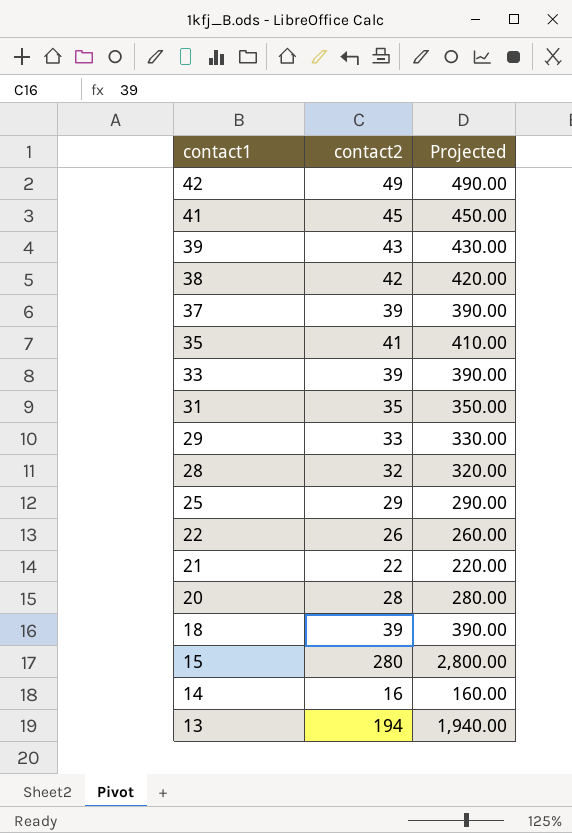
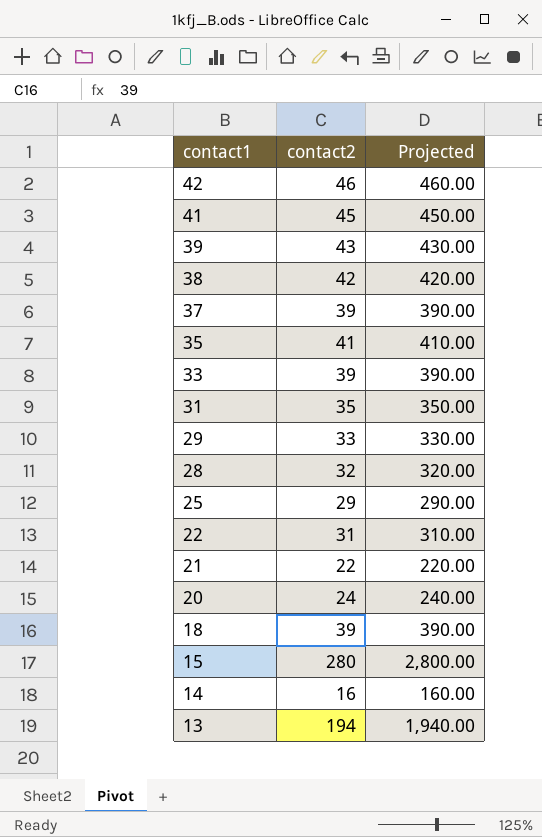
42 | contact2: 49 -> 46
42 | Projected: 490.00 -> 460.00
22 | contact2: 26 -> 31
22 | Projected: 260.00 -> 310.00
20 | contact2: 28 -> 24
20 | Projected: 280.00 -> 240.00

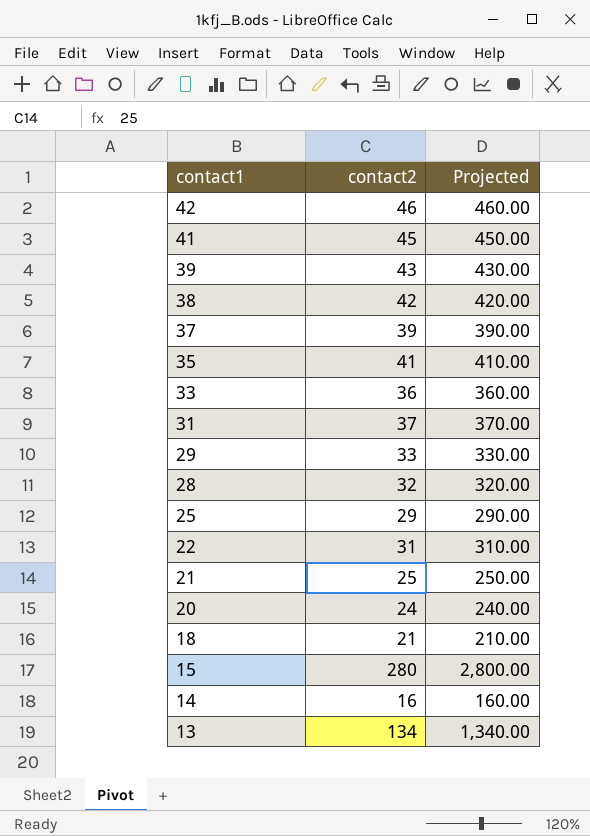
33 | contact2: 39 -> 36
33 | Projected: 390.00 -> 360.00
31 | contact2: 35 -> 37
31 | Projected: 350.00 -> 370.00
21 | contact2: 22 -> 25
21 | Projected: 220.00 -> 250.00
18 | contact2: 39 -> 21
18 | Projected: 390.00 -> 210.00
13 | contact2: 194 -> 134
13 | Projected: 1,940.00 -> 1,340.00

